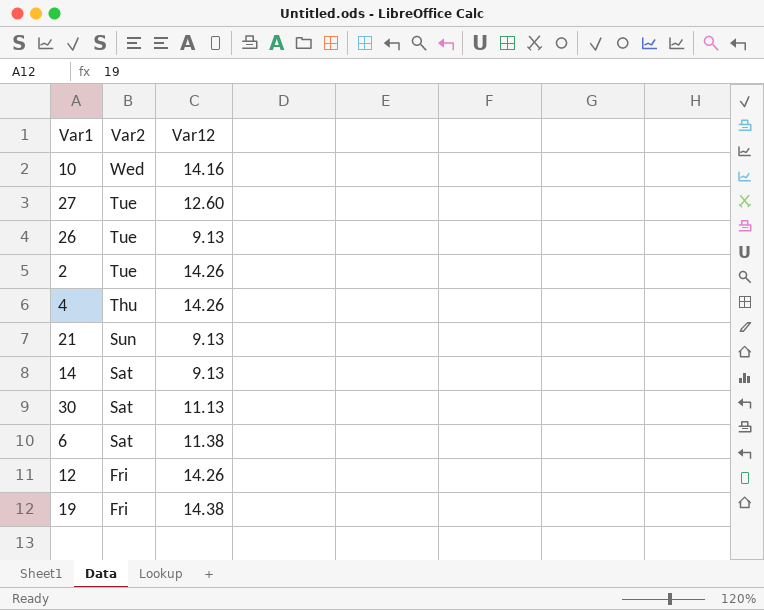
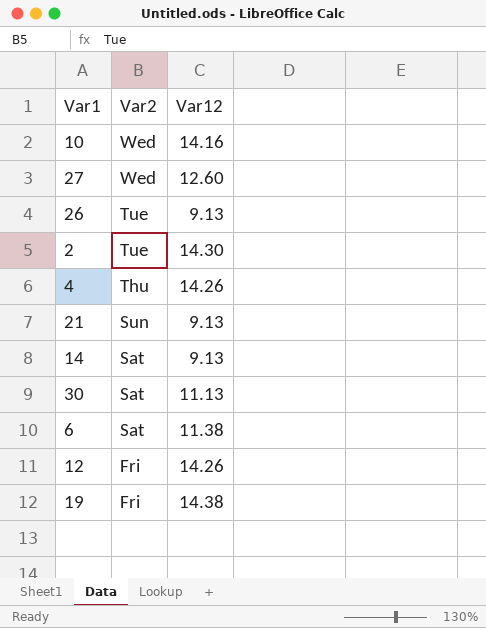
27 | Var2: Tue -> Wed
2 | Var12: 14.26 -> 14.30

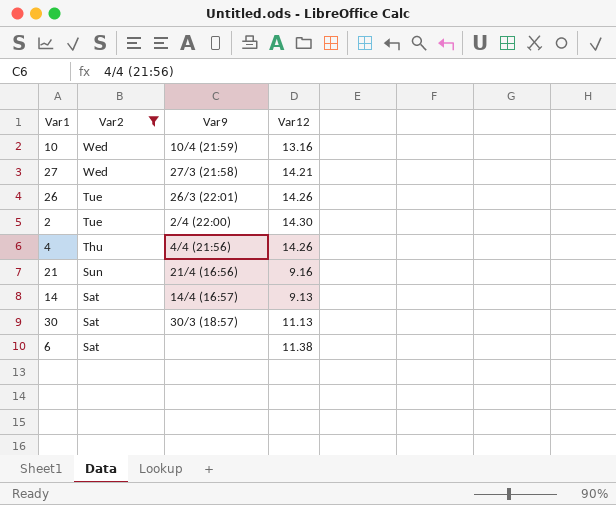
filter: none -> Var2 != Fri
column Var9 | position: none -> 3
10 | Var12: 14.16 -> 13.16
27 | Var12: 12.60 -> 14.21
26 | Var12: 9.13 -> 14.26
21 | Var12: 9.13 -> 9.16

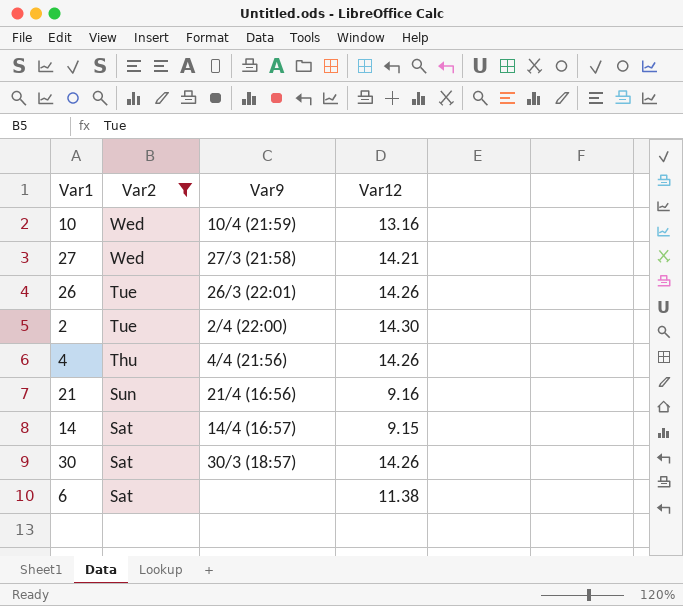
14 | Var12: 9.13 -> 9.15
30 | Var12: 11.13 -> 14.26

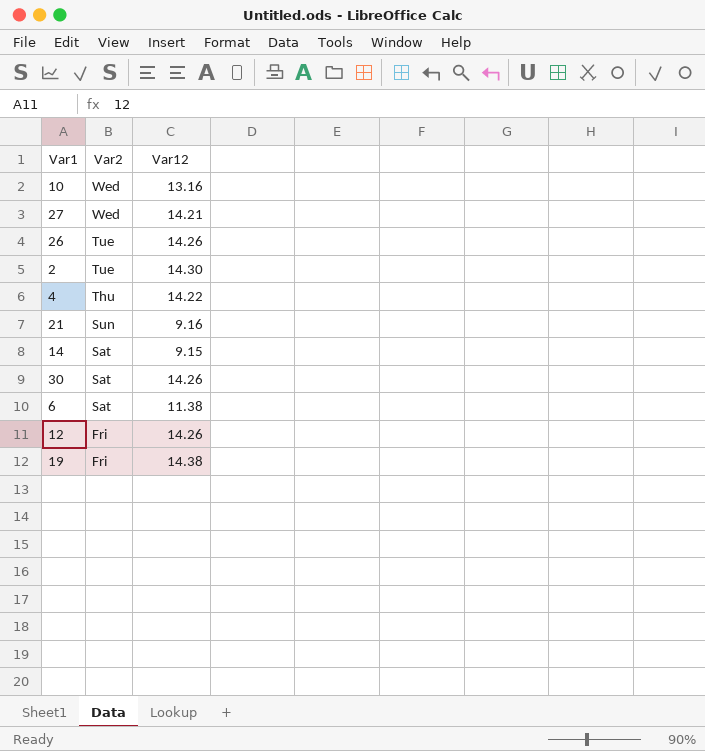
filter: Var2 != Fri -> none
column Var9 | position: 3 -> none
4 | Var12: 14.26 -> 14.22

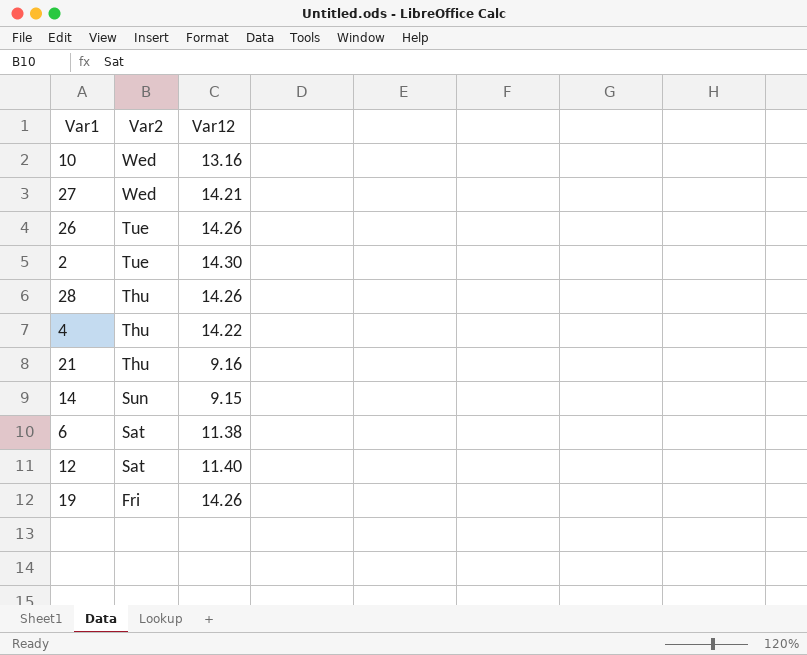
row 30: Sat | 14.26 -> none
row 28: none -> Thu | 14.26
21 | Var2: Sun -> Thu
14 | Var2: Sat -> Sun
12 | Var2: Fri -> Sat
12 | Var12: 14.26 -> 11.40
19 | Var12: 14.38 -> 14.26

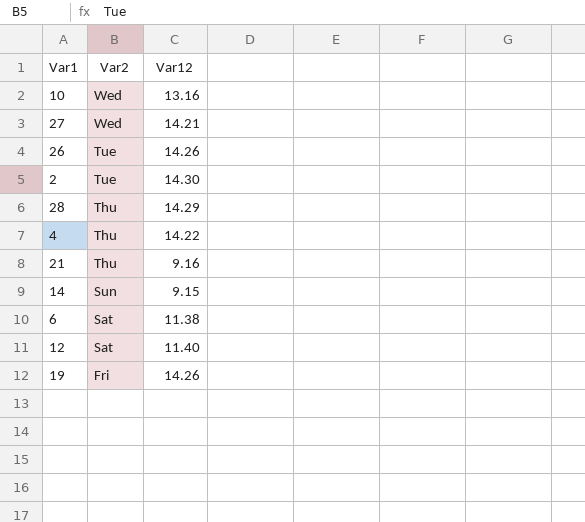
28 | Var12: 14.26 -> 14.29

